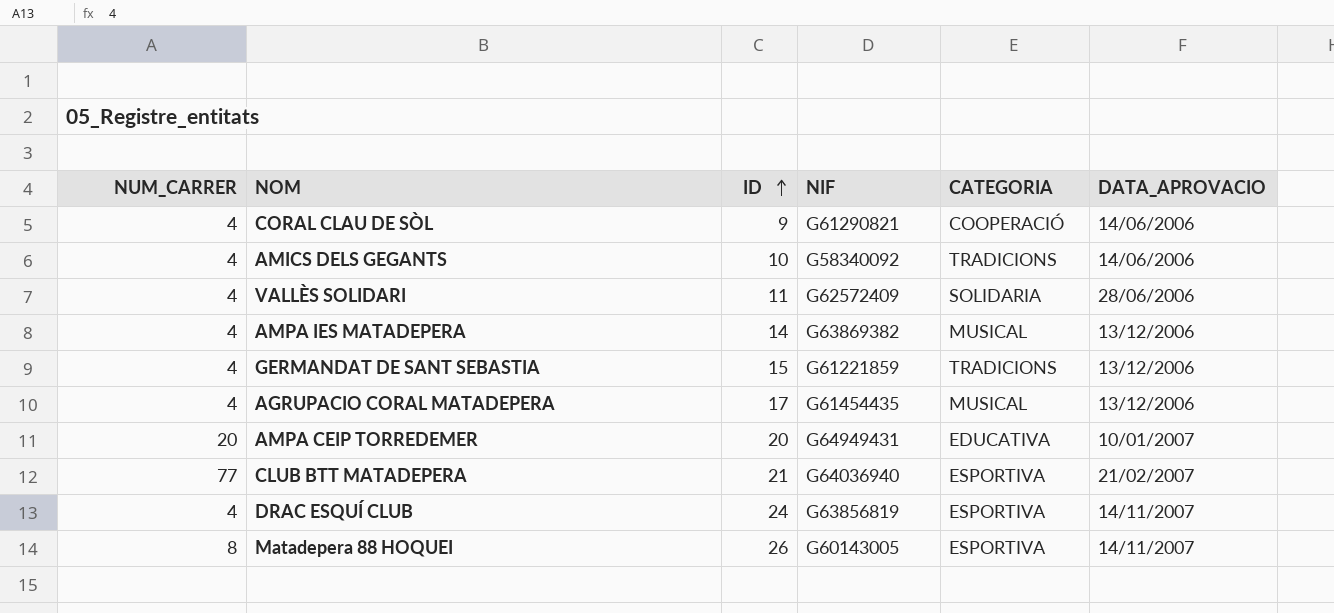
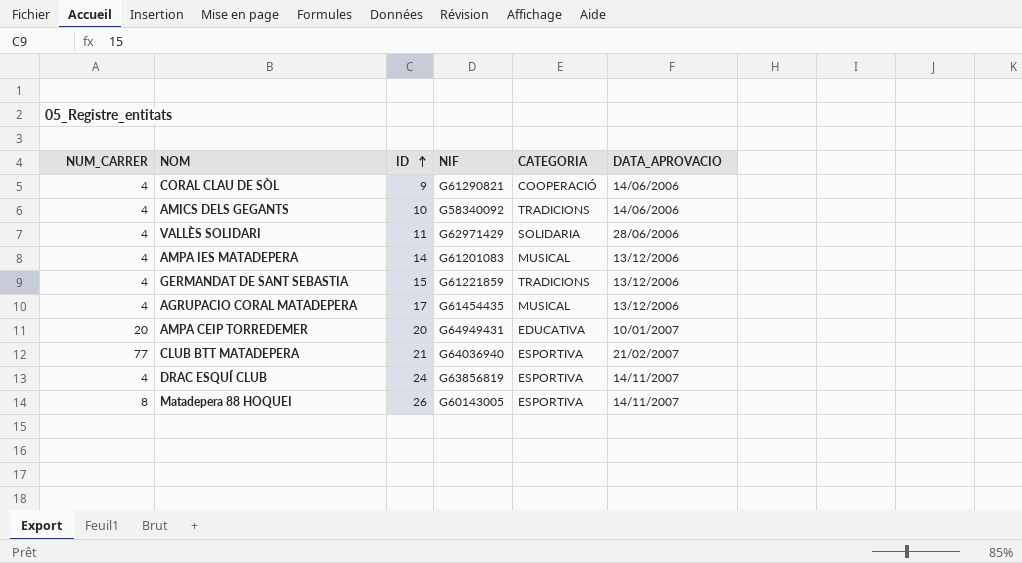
VALLÈS SOLIDARI | NIF: G62572409 -> G62971429
AMPA IES MATADEPERA | NIF: G63869382 -> G61201083

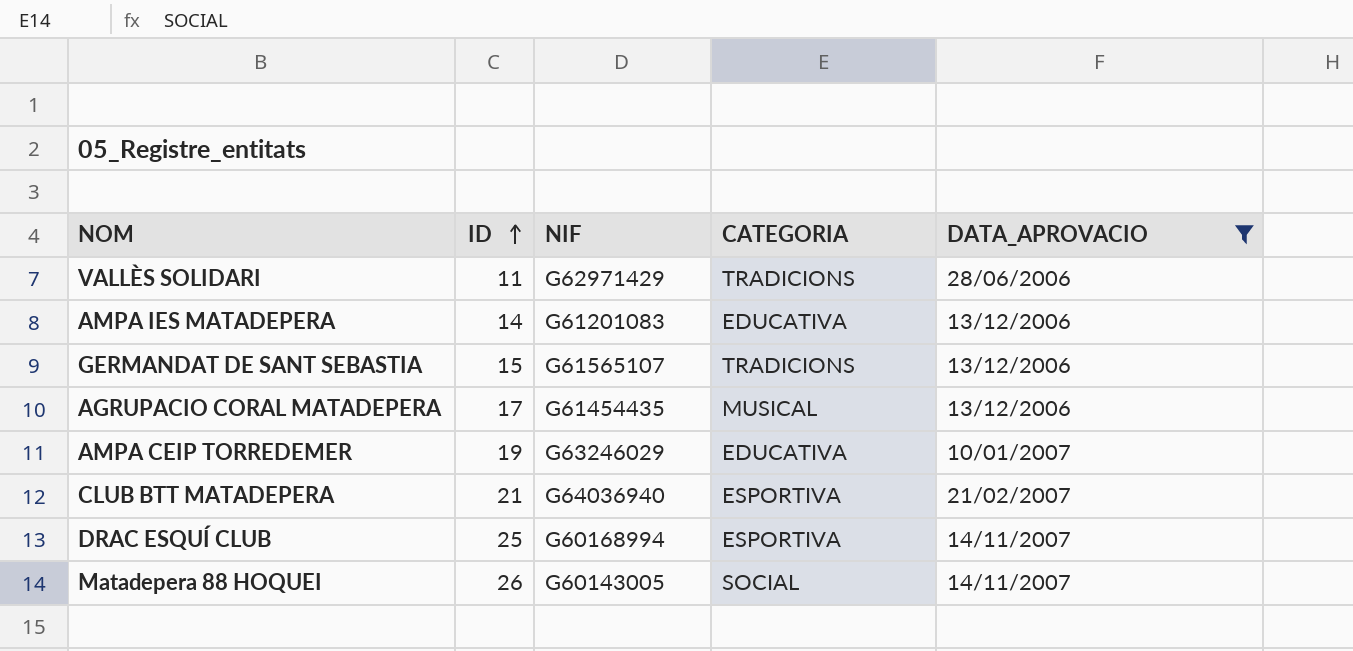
filter: none -> DATA_APROVACIO != 14/06/2006
column NUM_CARRER | position: 1 -> none
VALLÈS SOLIDARI | CATEGORIA: SOLIDARIA -> TRADICIONS
AMPA IES MATADEPERA | CATEGORIA: MUSICAL -> EDUCATIVA
GERMANDAT DE SANT SEBASTIA | NIF: G61221859 -> G61565107
AMPA CEIP TORREDEMER | ID: 20 -> 19
AMPA CEIP TORREDEMER | NIF: G64949431 -> G63246029
DRAC ESQUÍ CLUB | ID: 24 -> 25
DRAC ESQUÍ CLUB | NIF: G63856819 -> G60168994
Matadepera 88 HOQUEI | CATEGORIA: ESPORTIVA -> SOCIAL

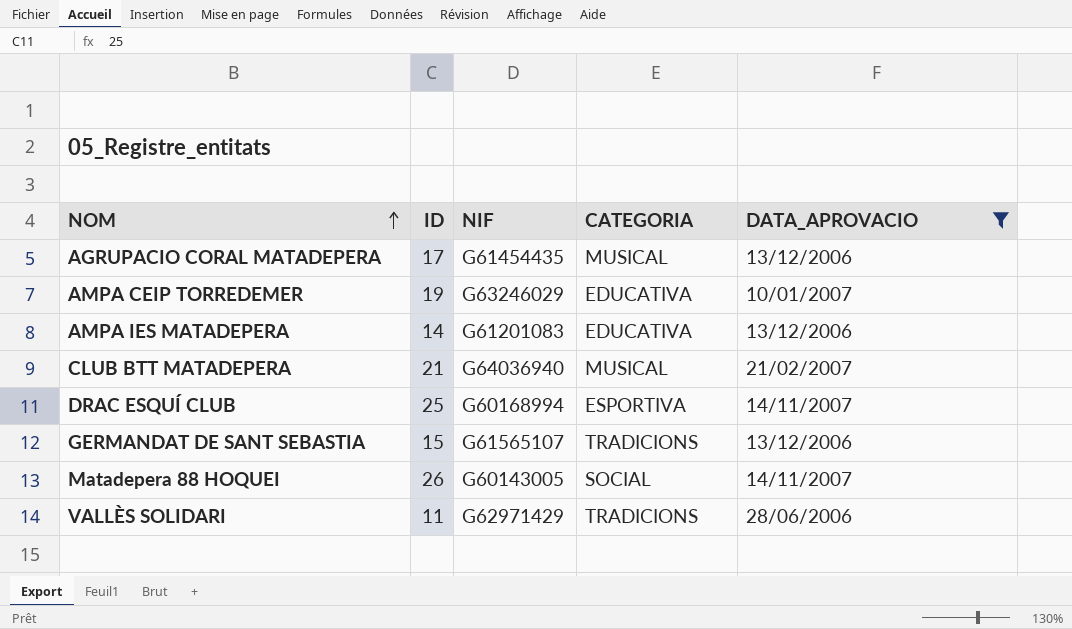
row order: ID ascending -> NOM ascending
CLUB BTT MATADEPERA | CATEGORIA: ESPORTIVA -> MUSICAL

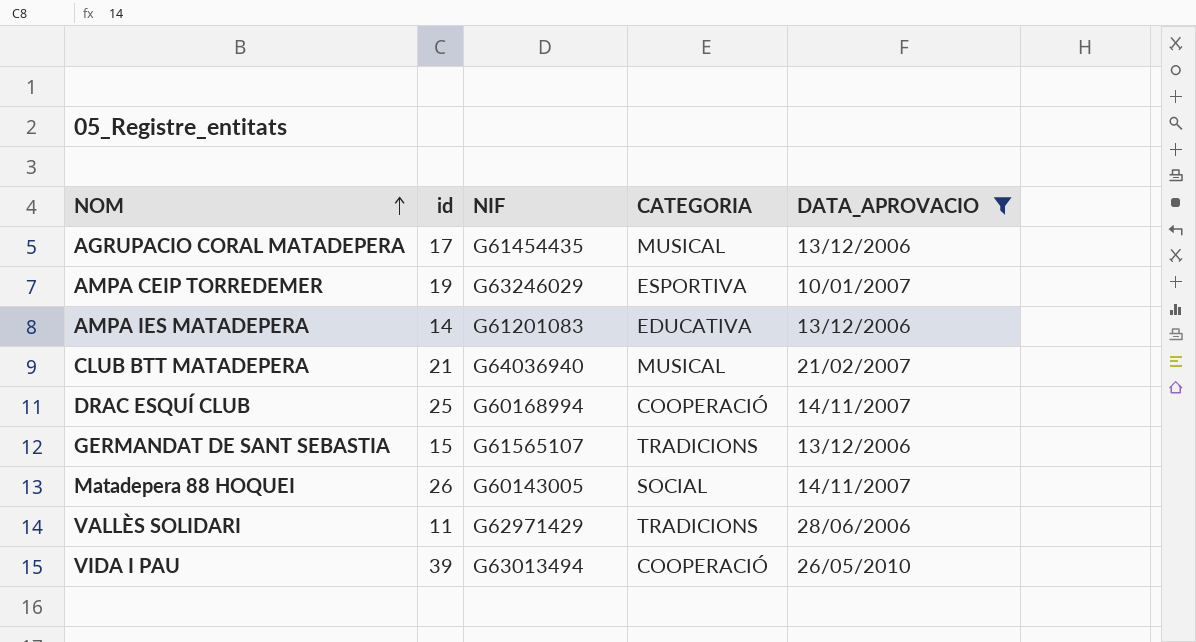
column name: ID -> id
AMPA CEIP TORREDEMER | CATEGORIA: EDUCATIVA -> ESPORTIVA
DRAC ESQUÍ CLUB | CATEGORIA: ESPORTIVA -> COOPERACIÓ
row VIDA I PAU: none -> 39 | G63013494 | COOPERACIÓ | 26/05/2010

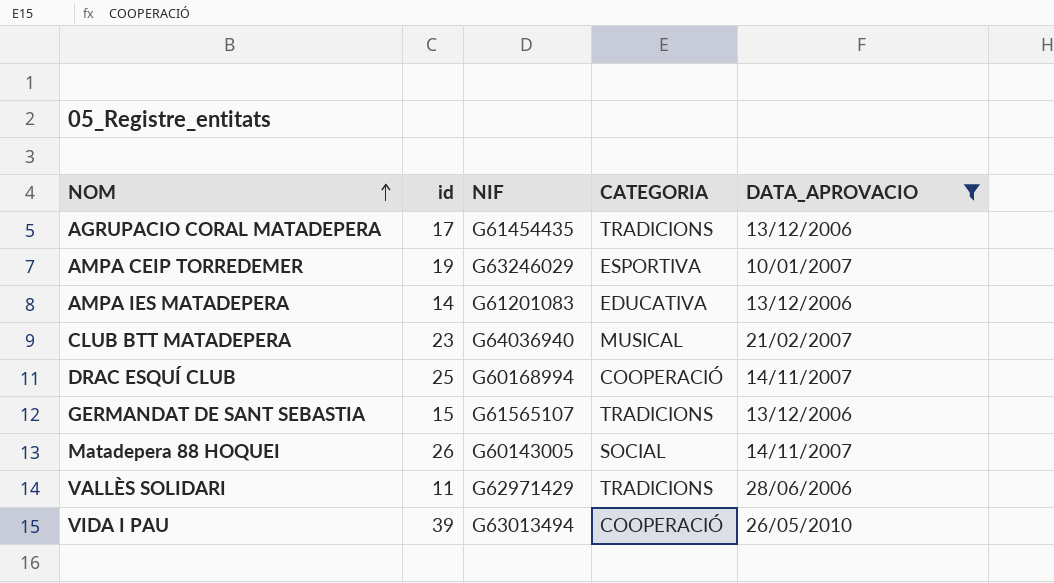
AGRUPACIO CORAL MATADEPERA | CATEGORIA: MUSICAL -> TRADICIONS
CLUB BTT MATADEPERA | id: 21 -> 23

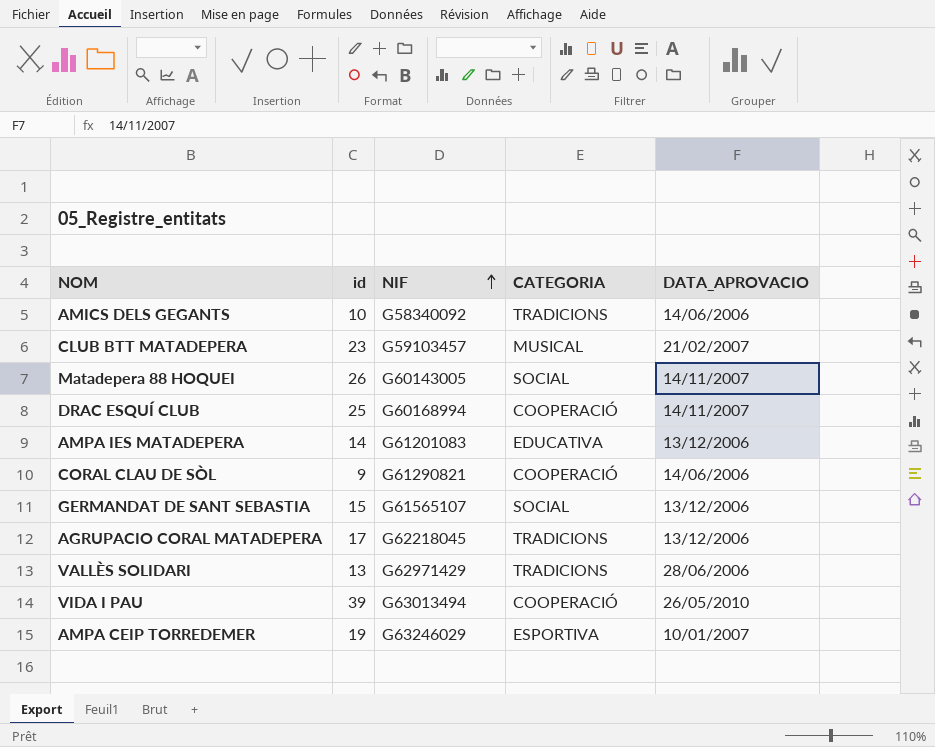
filter: DATA_APROVACIO != 14/06/2006 -> none
row order: NOM ascending -> NIF ascending
CLUB BTT MATADEPERA | NIF: G64036940 -> G59103457
GERMANDAT DE SANT SEBASTIA | CATEGORIA: TRADICIONS -> SOCIAL
AGRUPACIO CORAL MATADEPERA | NIF: G61454435 -> G62218045
VALLÈS SOLIDARI | id: 11 -> 13

